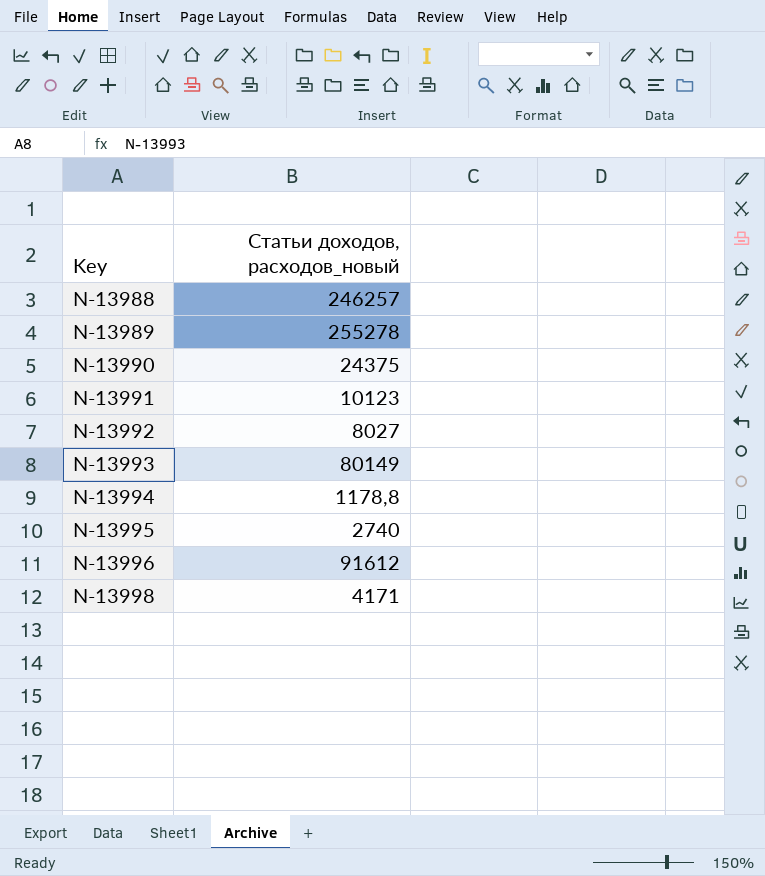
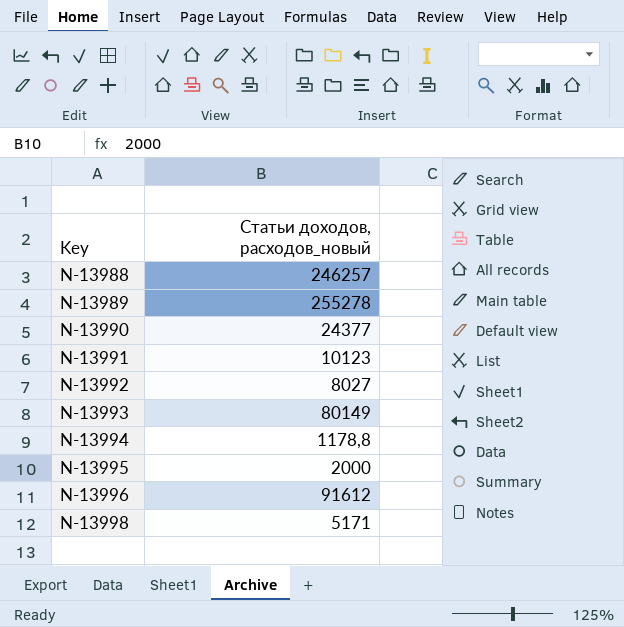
N-13990 | Статьи доходов, расходов_новый: 24375 -> 24377
N-13995 | Статьи доходов, расходов_новый: 2740 -> 2000
N-13998 | Статьи доходов, расходов_новый: 4171 -> 5171

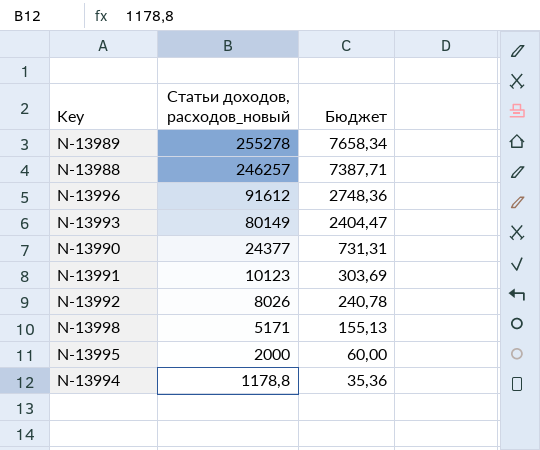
row order: Key ascending -> Статьи доходов, расходов_новый descending
column Бюджет | formula: none -> [Статьи доходов, расходов_новый] * 0,03
N-13992 | Статьи доходов, расходов_новый: 8027 -> 8026

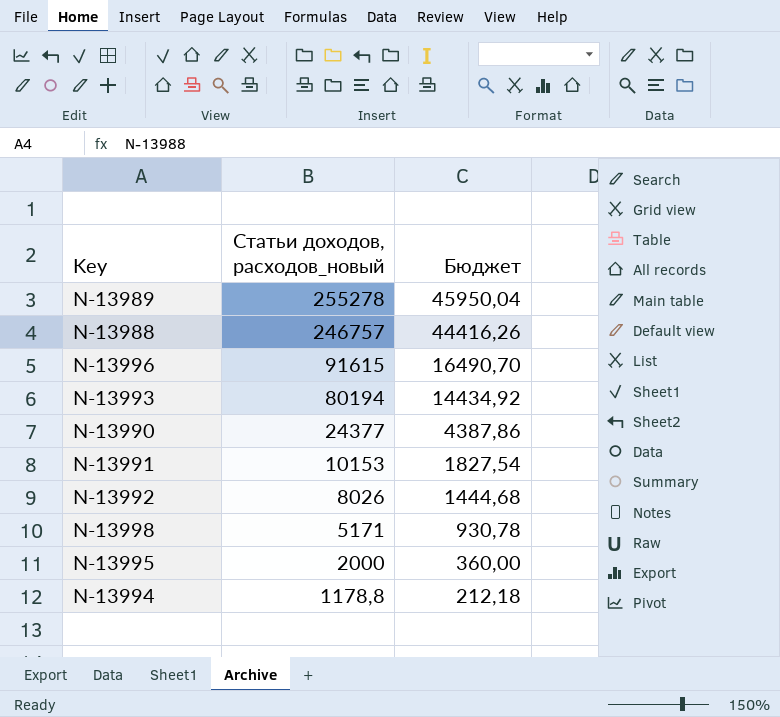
column Бюджет | formula: [Статьи доходов, расходов_новый] * 0,03 -> [Статьи доходов, расходов_новый] * 0,18
N-13988 | Статьи доходов, расходов_новый: 246257 -> 246757
N-13996 | Статьи доходов, расходов_новый: 91612 -> 91615
N-13993 | Статьи доходов, расходов_новый: 80149 -> 80194
N-13991 | Статьи доходов, расходов_новый: 10123 -> 10153

